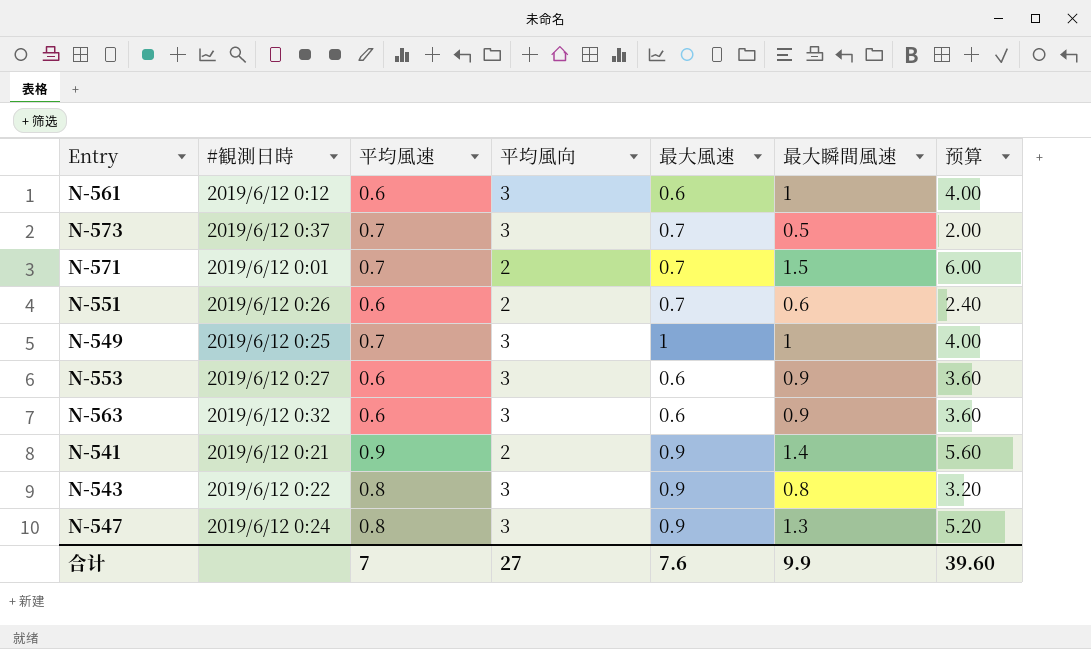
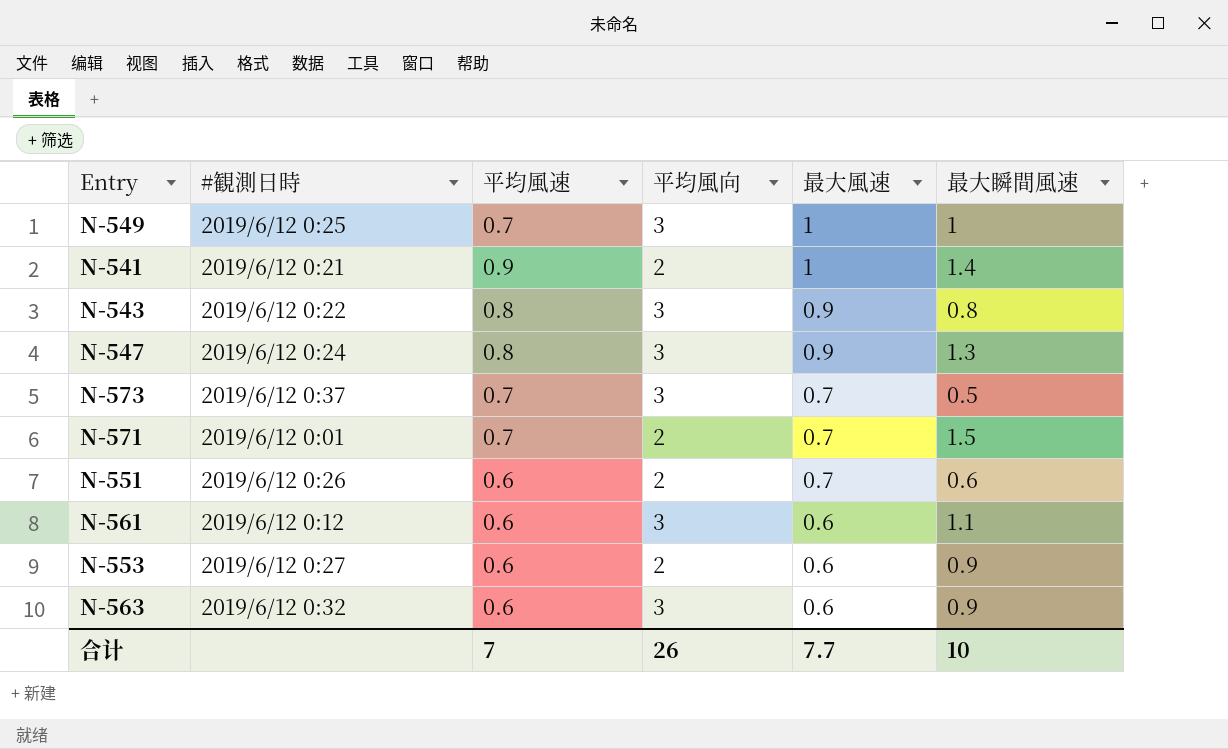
row order: none -> 最大風速 descending
column 预算 | formula: [最大瞬間風速] * 4 -> none
N-541 | 最大風速: 0.9 -> 1
N-561 | 最大瞬間風速: 1 -> 1.1
N-553 | 平均風向: 3 -> 2
合计 | 平均風向: 27 -> 26
合计 | 最大風速: 7.6 -> 7.7
合计 | 最大瞬間風速: 9.9 -> 10

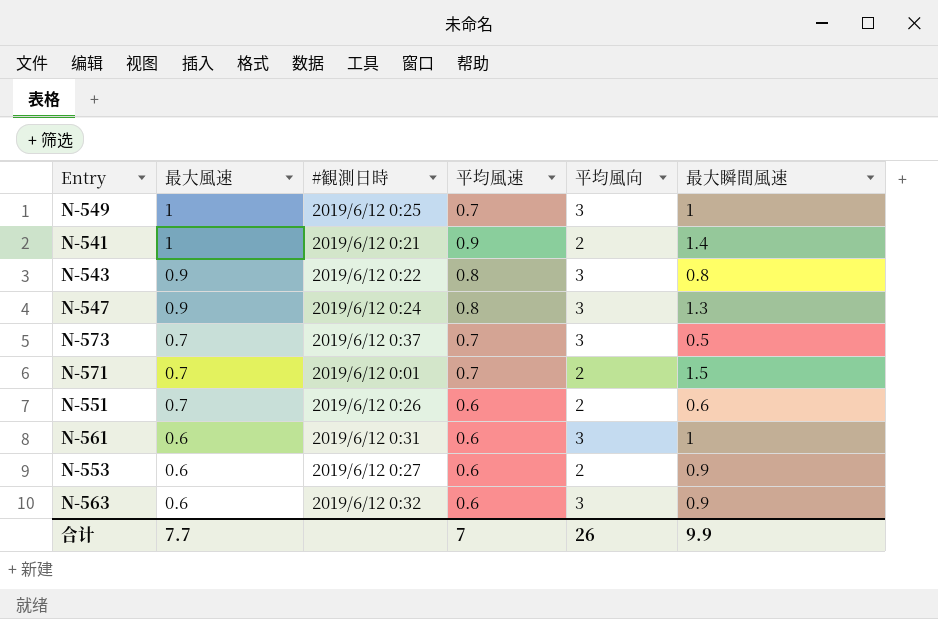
column 最大風速 | position: 5 -> 2
N-561 | #観測日時: 2019/6/12 0:12 -> 2019/6/12 0:31
N-561 | 最大瞬間風速: 1.1 -> 1
合计 | 最大瞬間風速: 10 -> 9.9

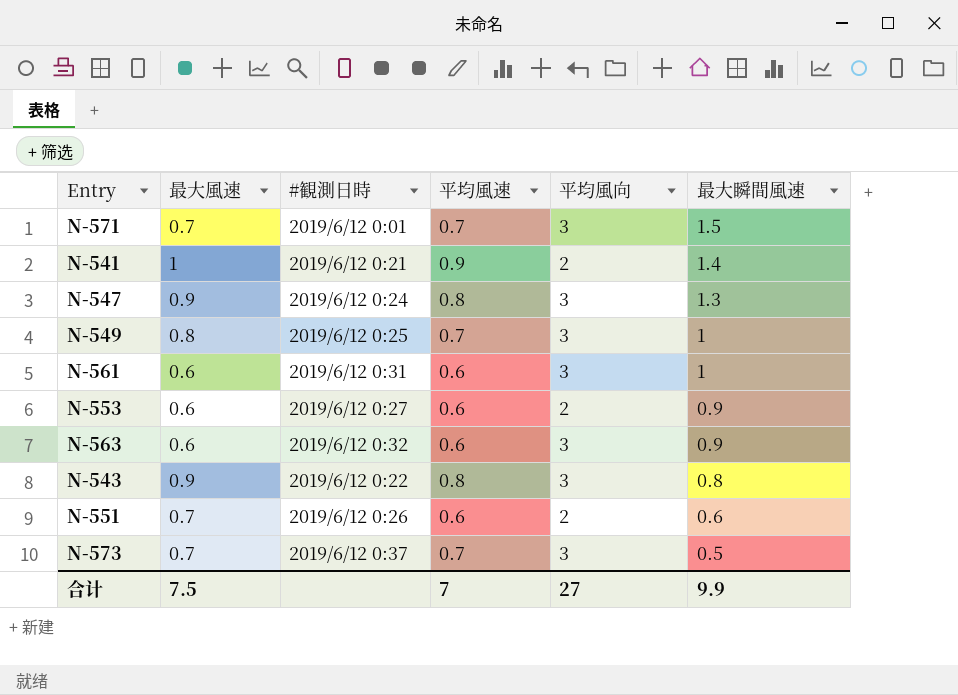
row order: 最大風速 descending -> 最大瞬間風速 descending
N-571 | 平均風向: 2 -> 3
N-549 | 最大風速: 1 -> 0.8
合计 | 最大風速: 7.7 -> 7.5
合计 | 平均風向: 26 -> 27

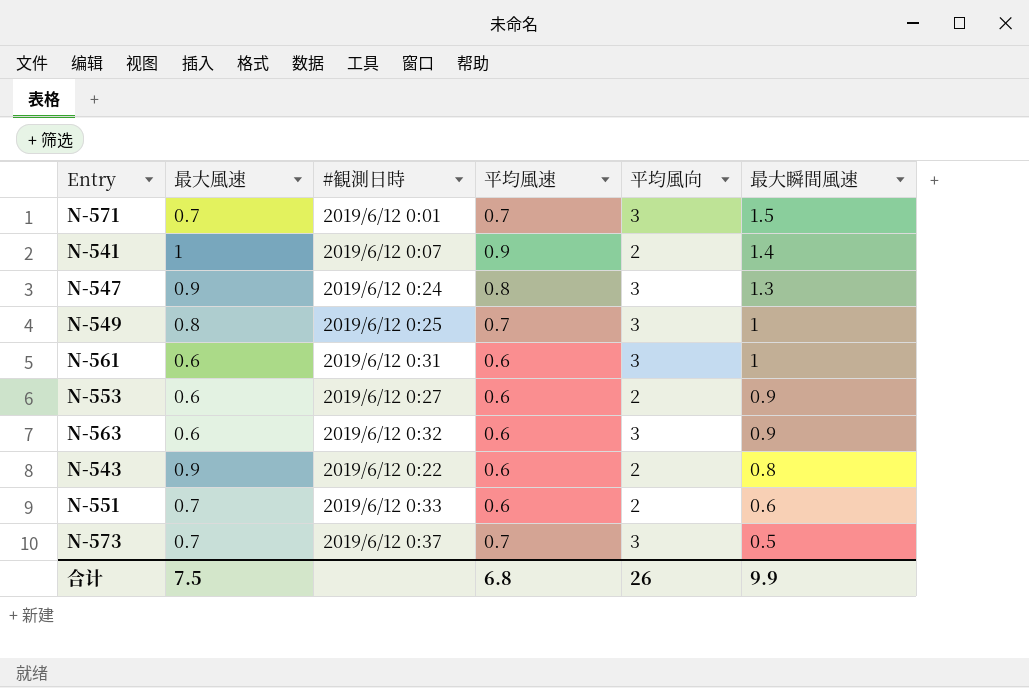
N-541 | #観測日時: 2019/6/12 0:21 -> 2019/6/12 0:07
N-543 | 平均風速: 0.8 -> 0.6
N-543 | 平均風向: 3 -> 2
N-551 | #観測日時: 2019/6/12 0:26 -> 2019/6/12 0:33
合计 | 平均風速: 7 -> 6.8
合计 | 平均風向: 27 -> 26

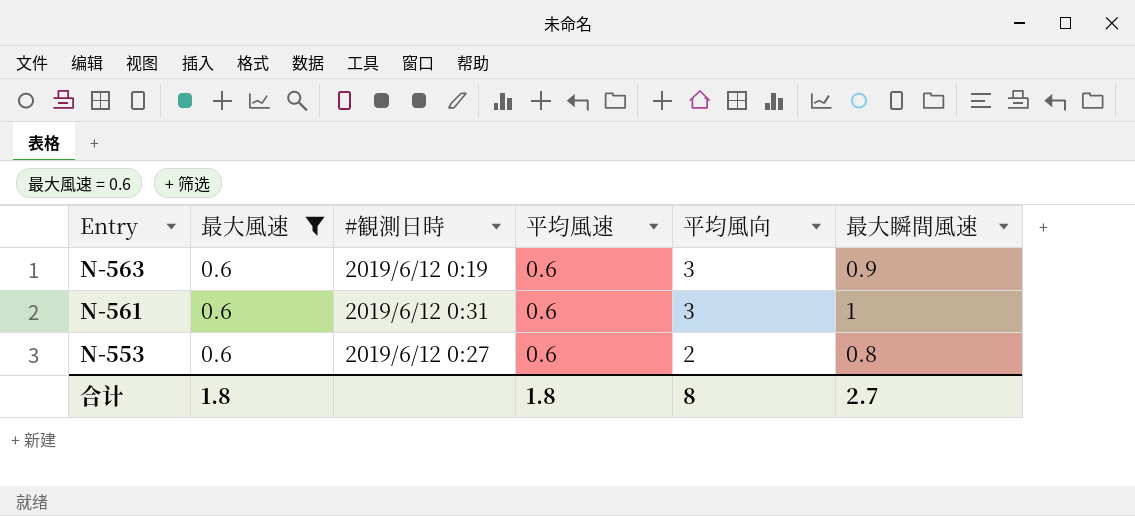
filter: none -> 最大風速 = 0.6
row order: 最大瞬間風速 descending -> Entry descending
N-563 | #観測日時: 2019/6/12 0:32 -> 2019/6/12 0:19
N-553 | 最大瞬間風速: 0.9 -> 0.8
合计 | 最大風速: 7.5 -> 1.8
合计 | 平均風速: 6.8 -> 1.8
合计 | 平均風向: 26 -> 8
合计 | 最大瞬間風速: 9.9 -> 2.7

